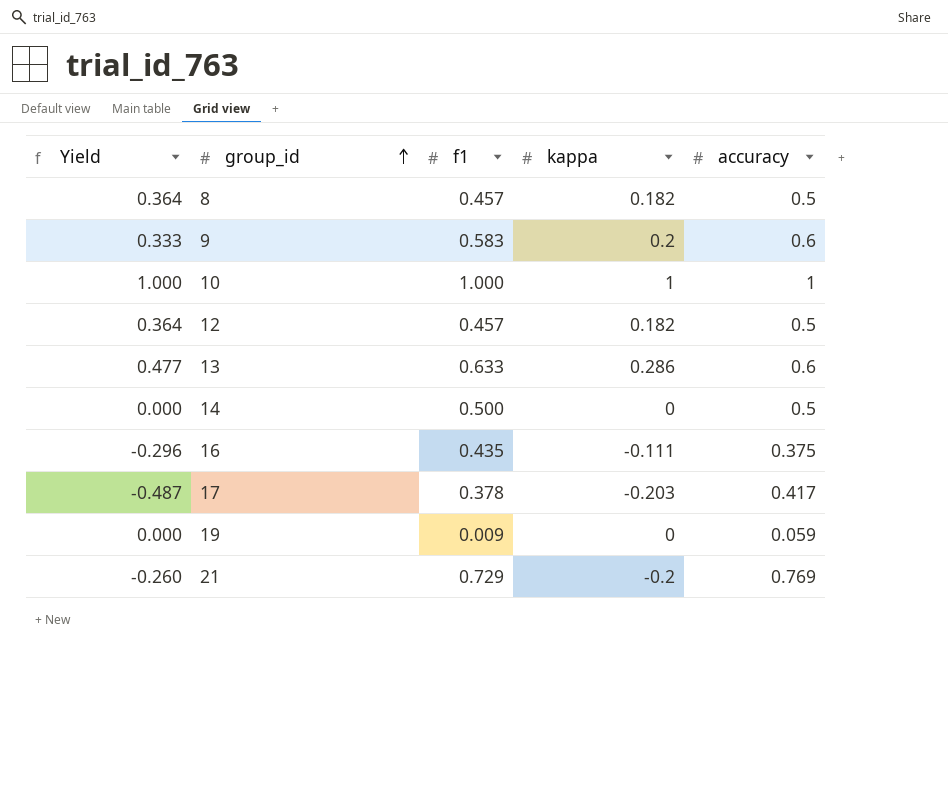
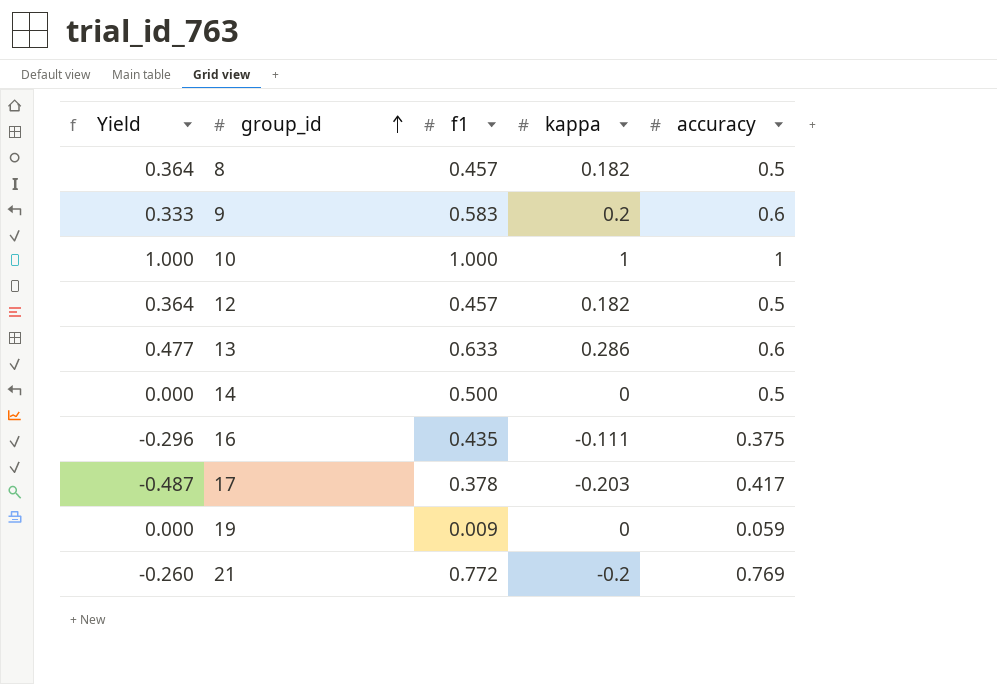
21 | f1: 0.729 -> 0.772

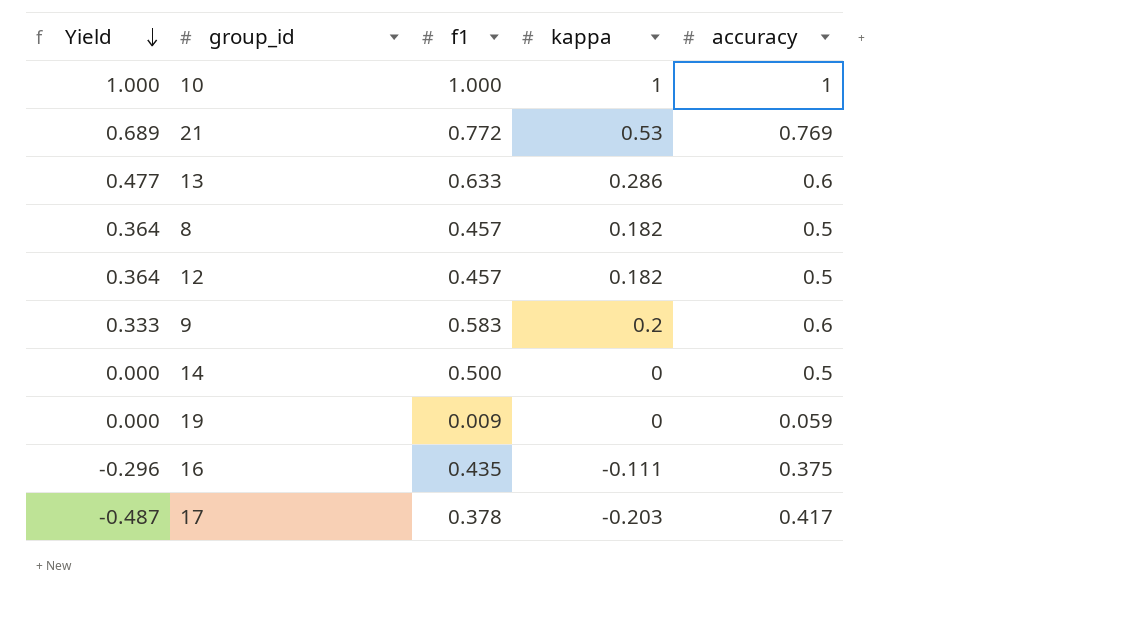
row order: group_id ascending -> Yield descending
21 | Yield: -0.260 -> 0.689
21 | kappa: -0.2 -> 0.53

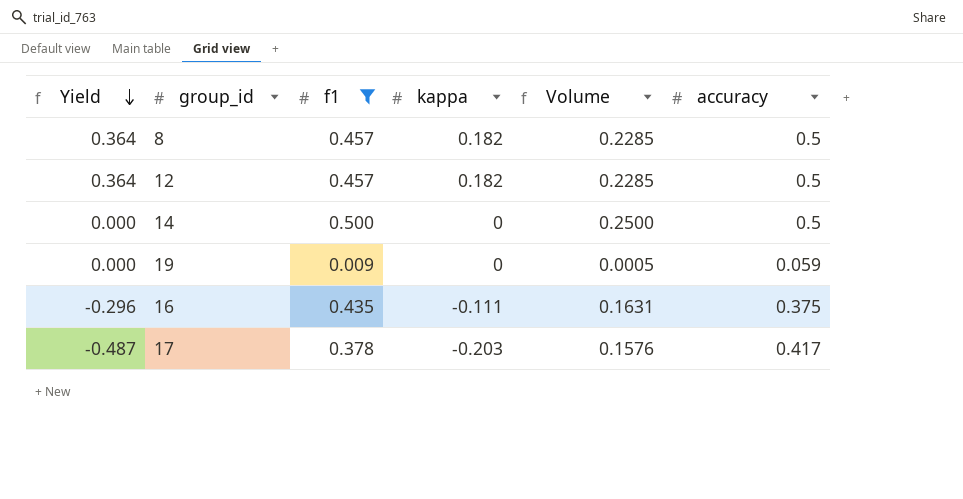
filter: none -> f1 <= 0.500
column Volume | formula: none -> [f1] * [accuracy]

